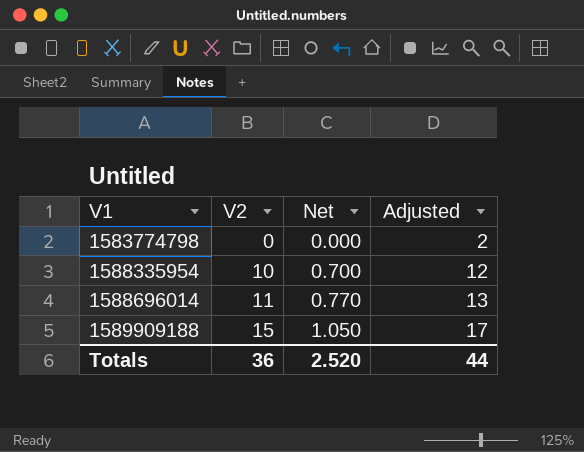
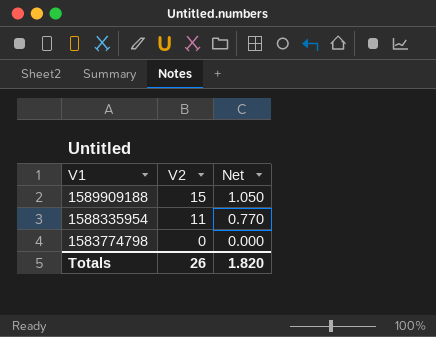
row order: V1 ascending -> V1 descending
column Adjusted | formula: [V2] + 2 -> none
row 1588696014: 11 | 0.770 | 13 -> none
1588335954 | V2: 10 -> 11
1588335954 | Net: 0.700 -> 0.770
Totals | V2: 36 -> 26
Totals | Net: 2.520 -> 1.820

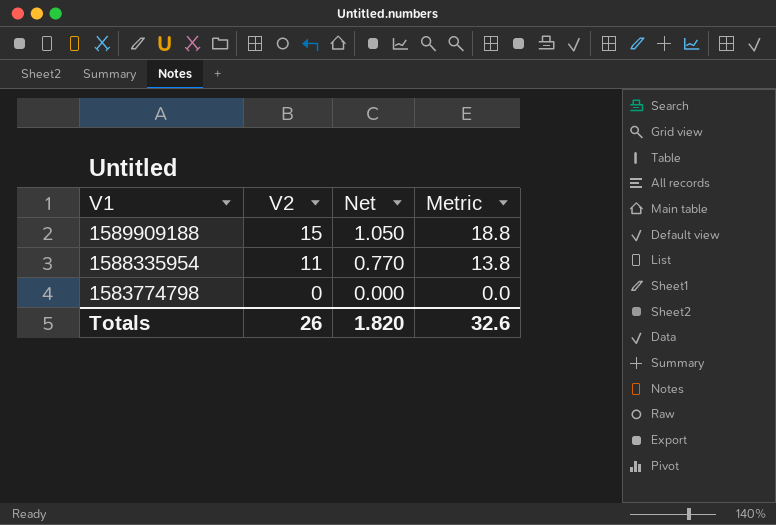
column Metric | formula: none -> [V2] * 1.25

